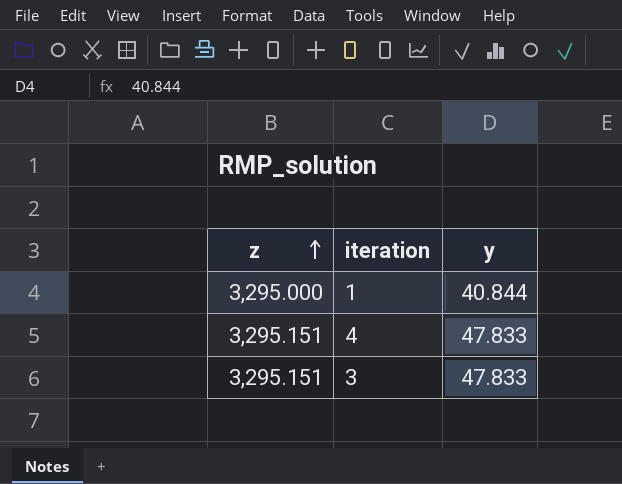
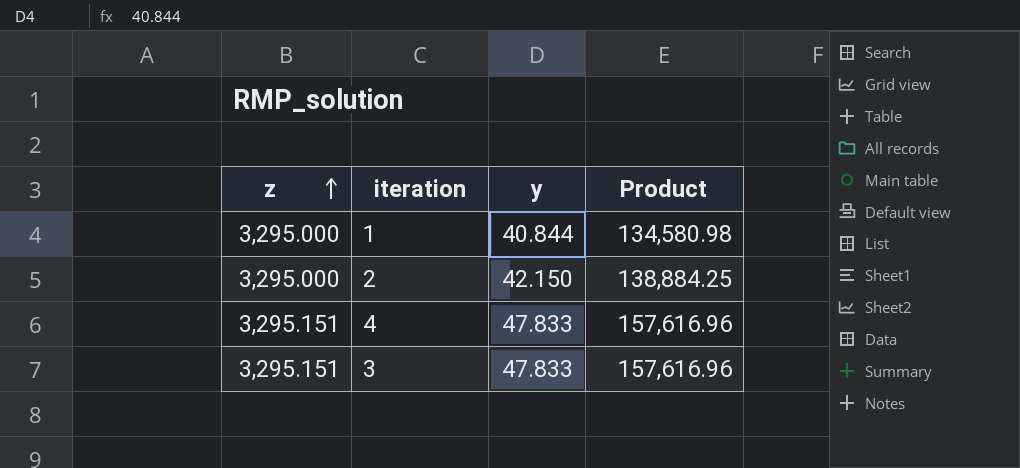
column Product | formula: none -> [z] * [y]
row 2: none -> 3,295.000 | 42.150 | 138,884.25

